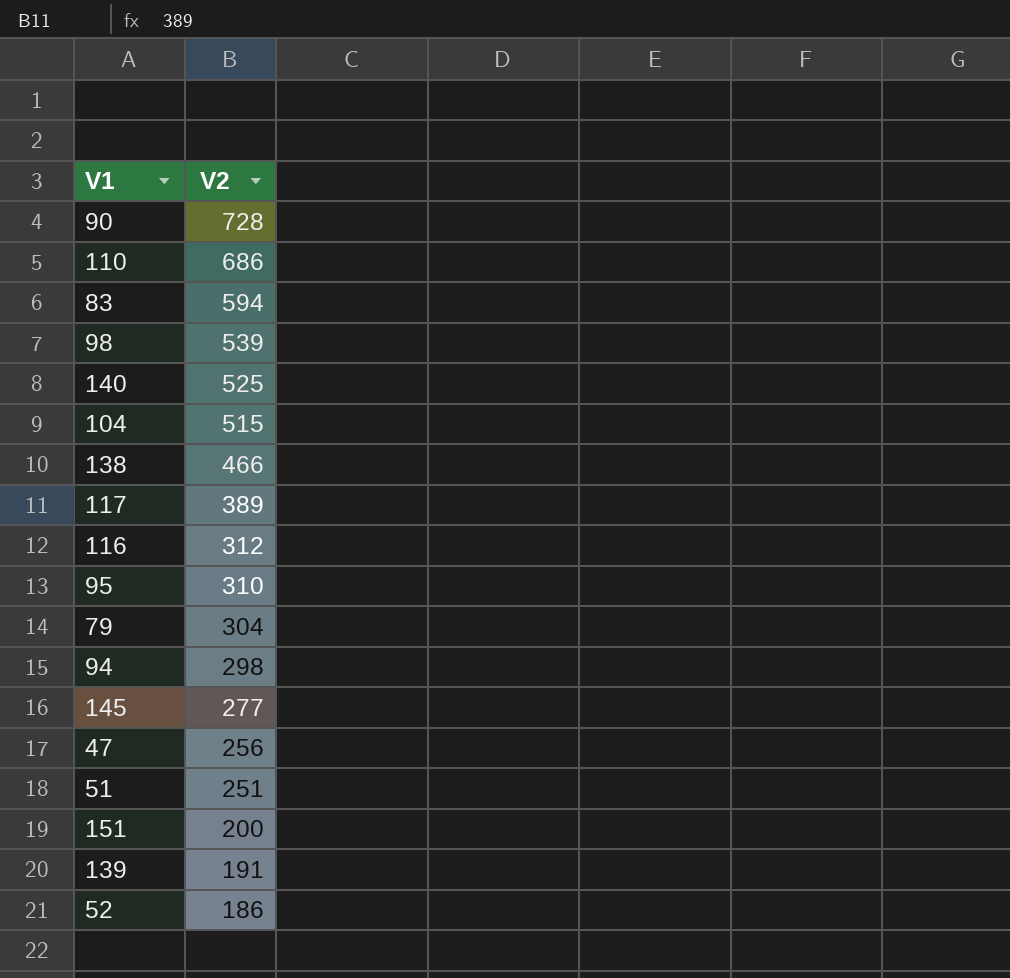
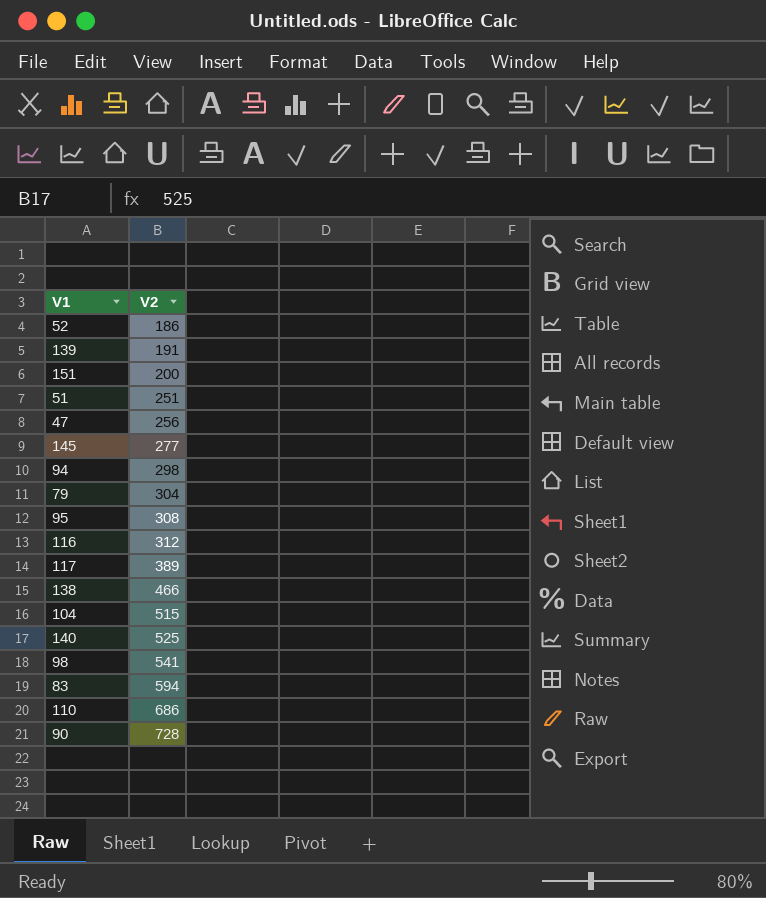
row order: V2 descending -> V2 ascending
95 | V2: 310 -> 308
98 | V2: 539 -> 541

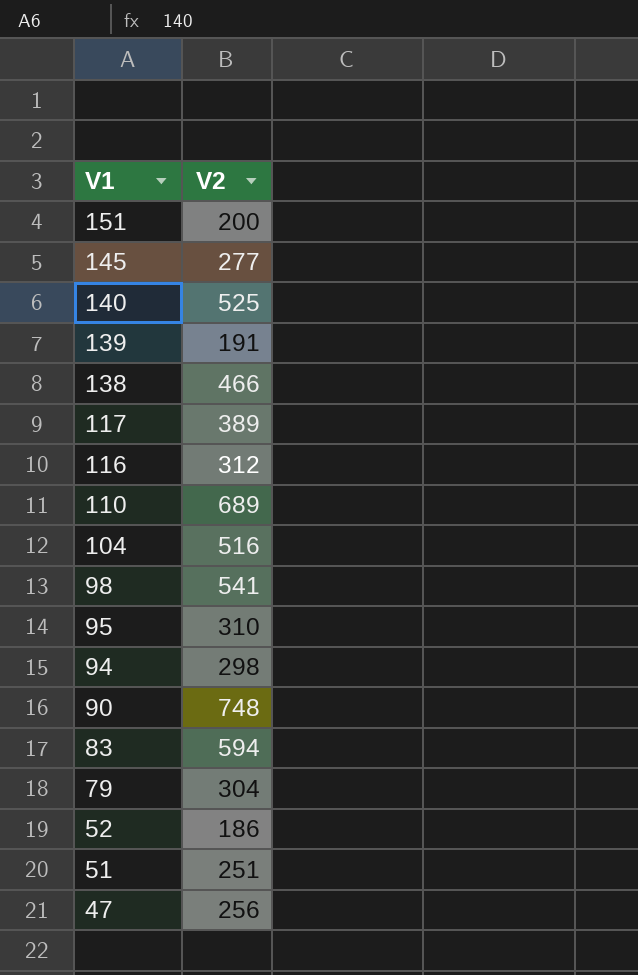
row order: V2 ascending -> V1 descending
110 | V2: 686 -> 689
104 | V2: 515 -> 516
95 | V2: 308 -> 310
90 | V2: 728 -> 748

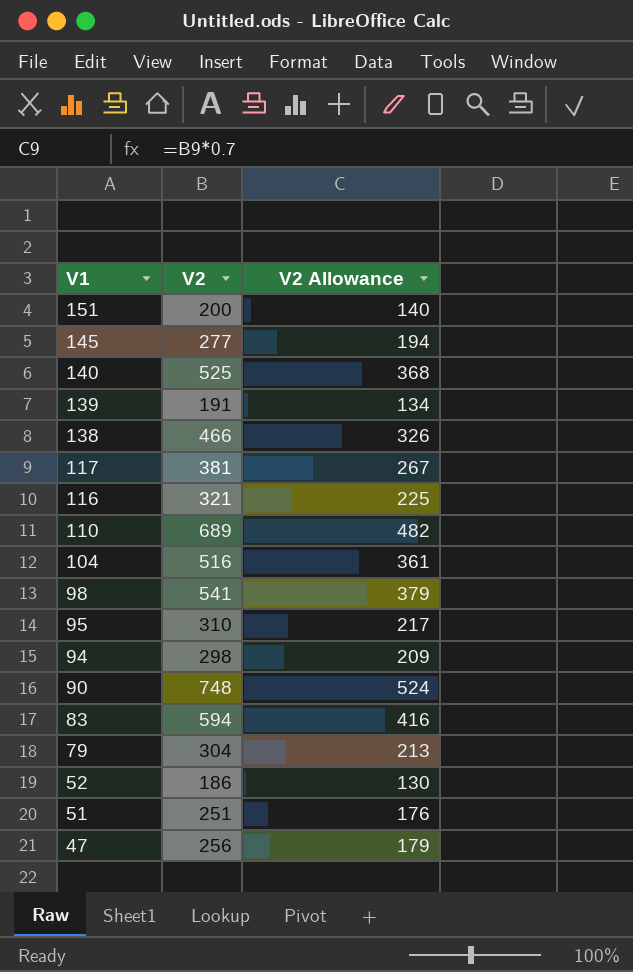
column V2 Allowance | formula: none -> [V2] * 0.7
117 | V2: 389 -> 381
116 | V2: 312 -> 321

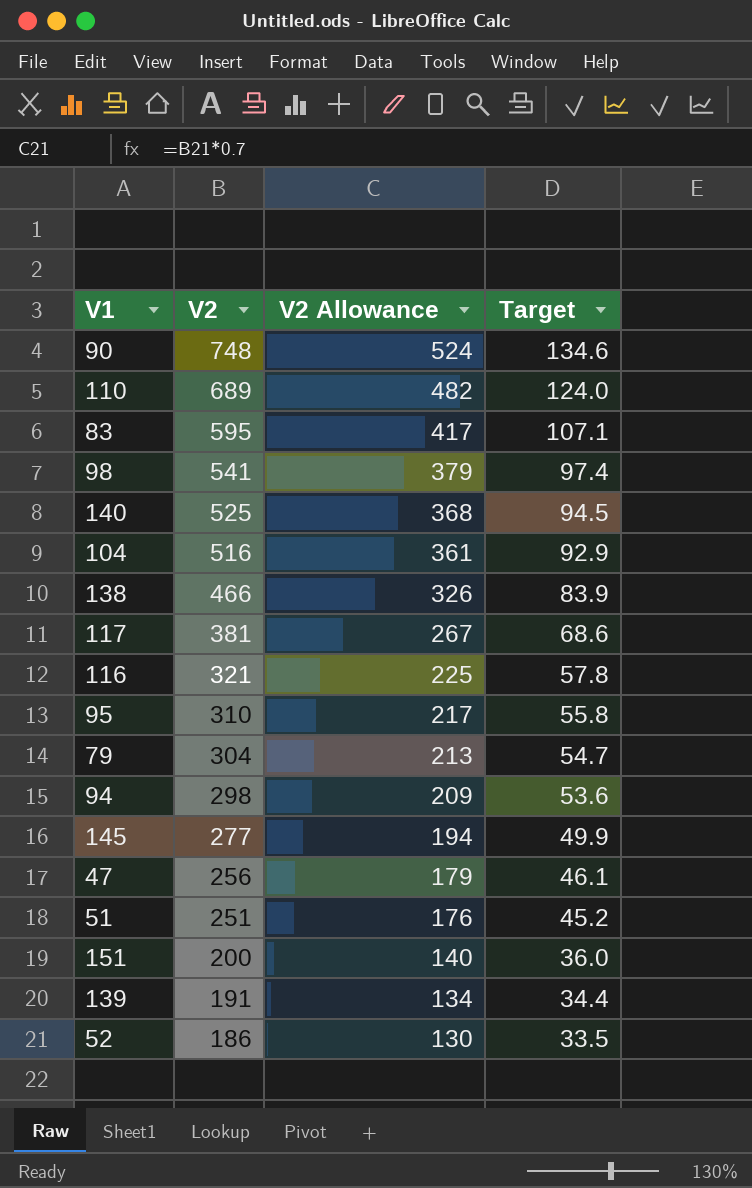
row order: V1 descending -> V2 descending
column Target | formula: none -> [V2] * 0.18
83 | V2: 594 -> 595
83 | V2 Allowance: 416 -> 417

